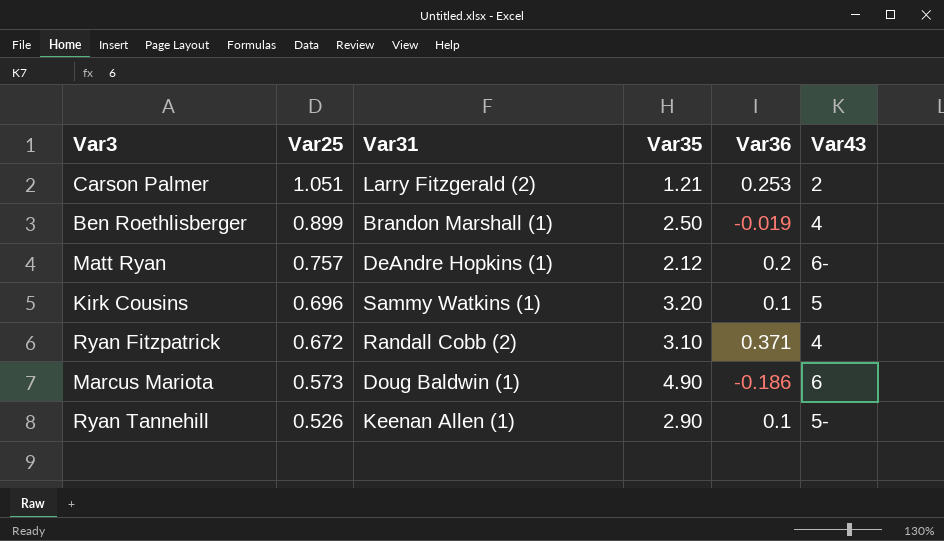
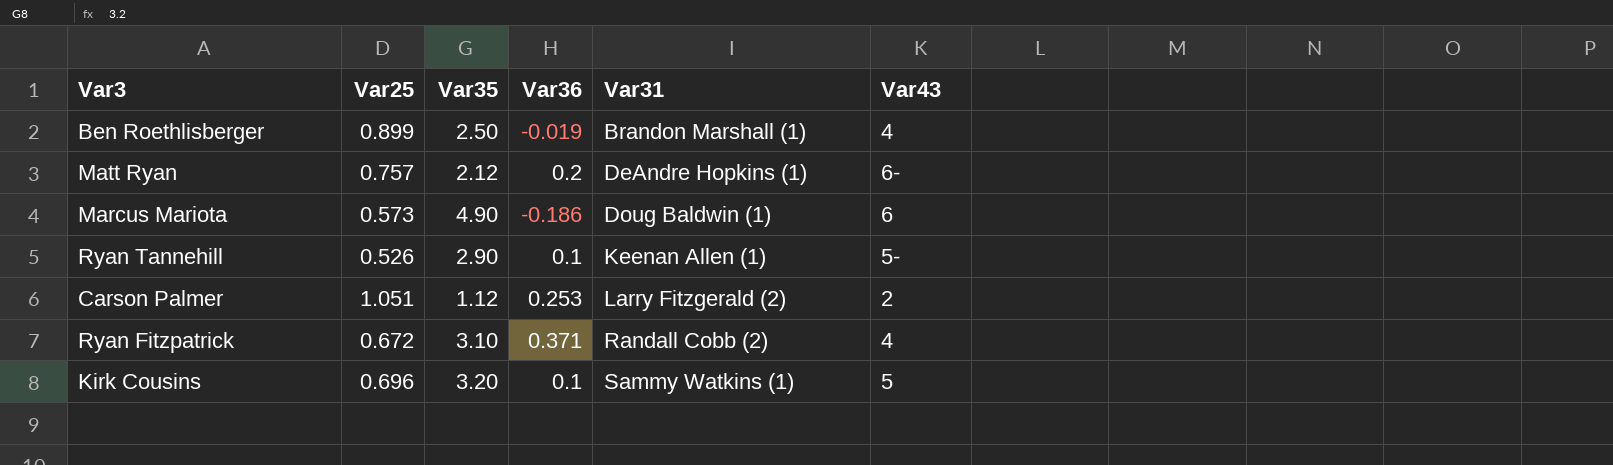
row order: Var25 descending -> Var31 ascending
column Var31 | position: 3 -> 5
Carson Palmer | Var35: 1.21 -> 1.12

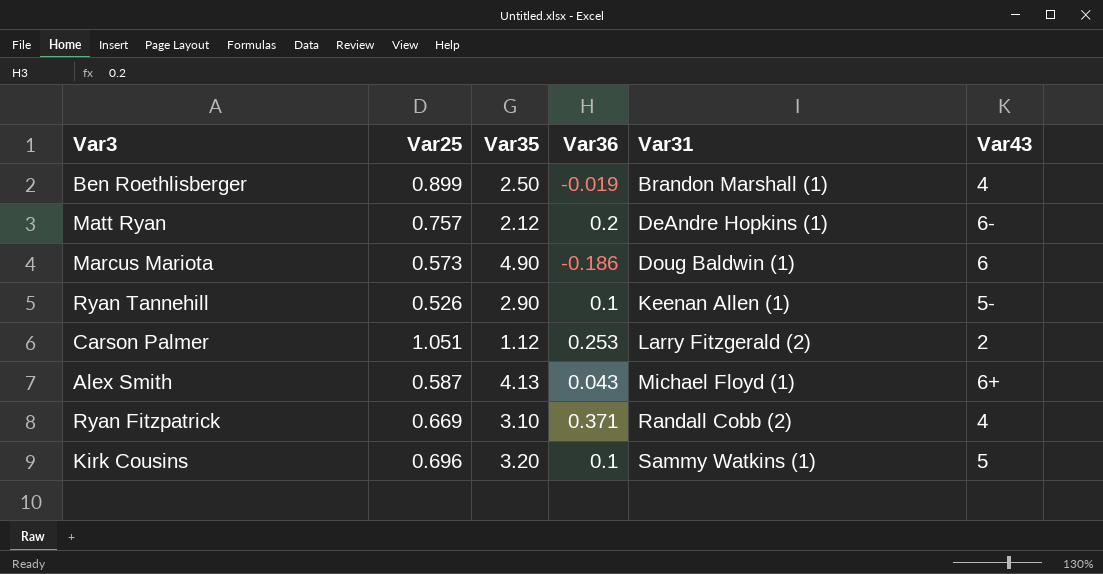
row Alex Smith: none -> 0.587 | 4.13 | 0.043 | Michael Floyd (1) | 6+
Ryan Fitzpatrick | Var25: 0.672 -> 0.669

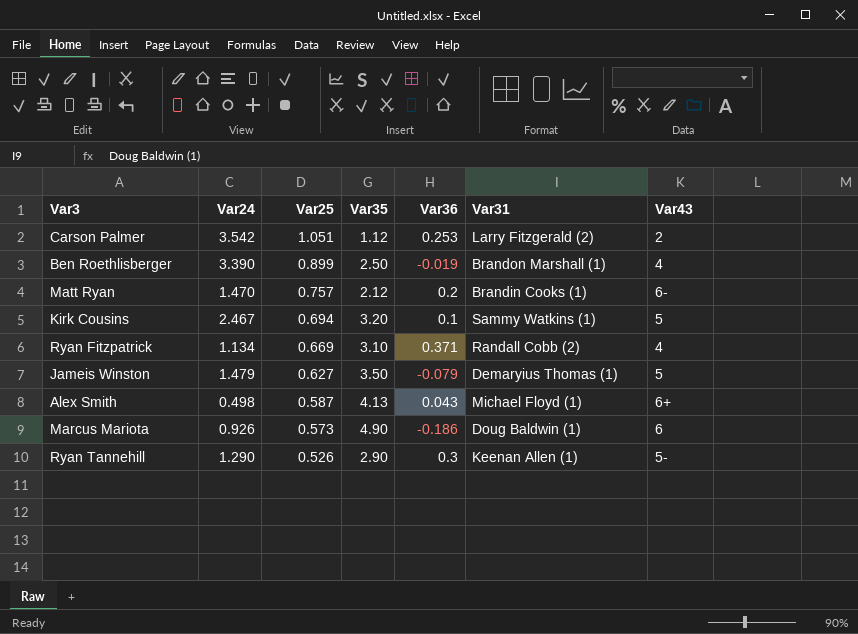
row order: Var31 ascending -> Var25 descending
column Var24 | position: none -> 2
Matt Ryan | Var31: DeAndre Hopkins (1) -> Brandin Cooks (1)
Kirk Cousins | Var25: 0.696 -> 0.694
row Jameis Winston: none -> 1.479 | 0.627 | 3.50 | -0.079 | Demaryius Thomas (1) | 5
Ryan Tannehill | Var36: 0.1 -> 0.3

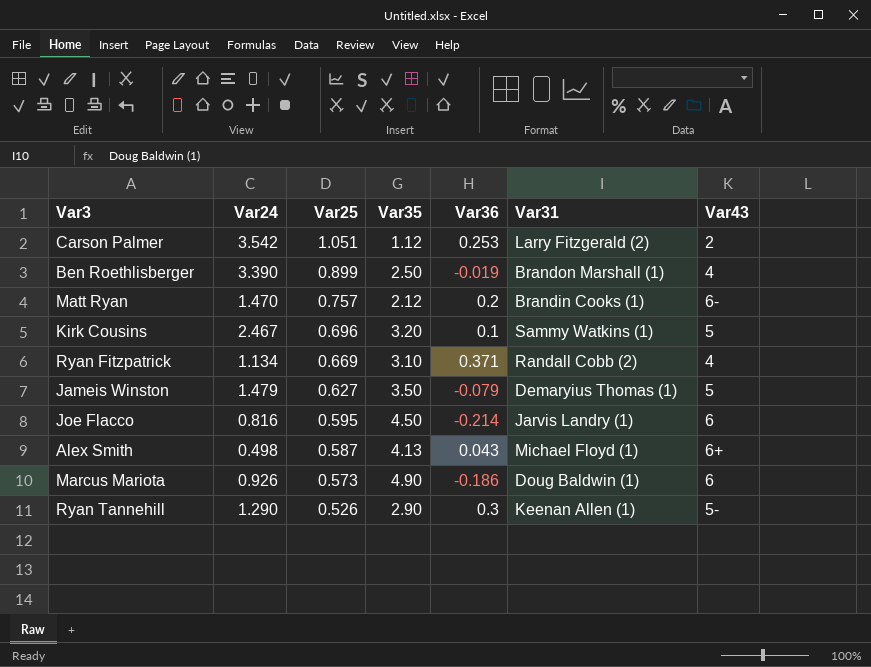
Kirk Cousins | Var25: 0.694 -> 0.696
row Joe Flacco: none -> 0.816 | 0.595 | 4.50 | -0.214 | Jarvis Landry (1) | 6

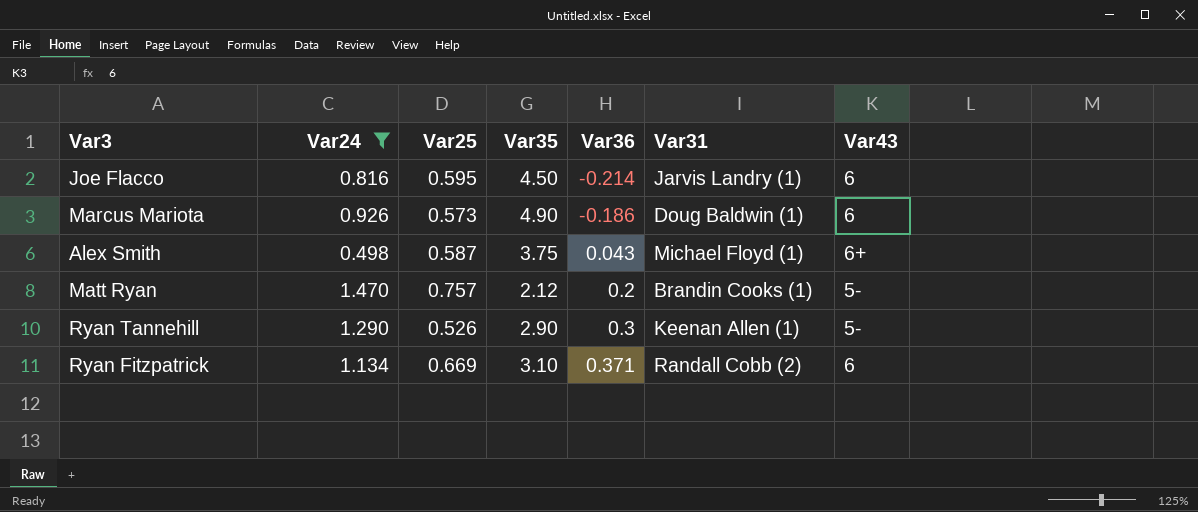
filter: none -> Var24 <= 1.470
row order: Var25 descending -> Var36 ascending
Alex Smith | Var35: 4.13 -> 3.75
Matt Ryan | Var43: 6- -> 5-
Ryan Fitzpatrick | Var43: 4 -> 6

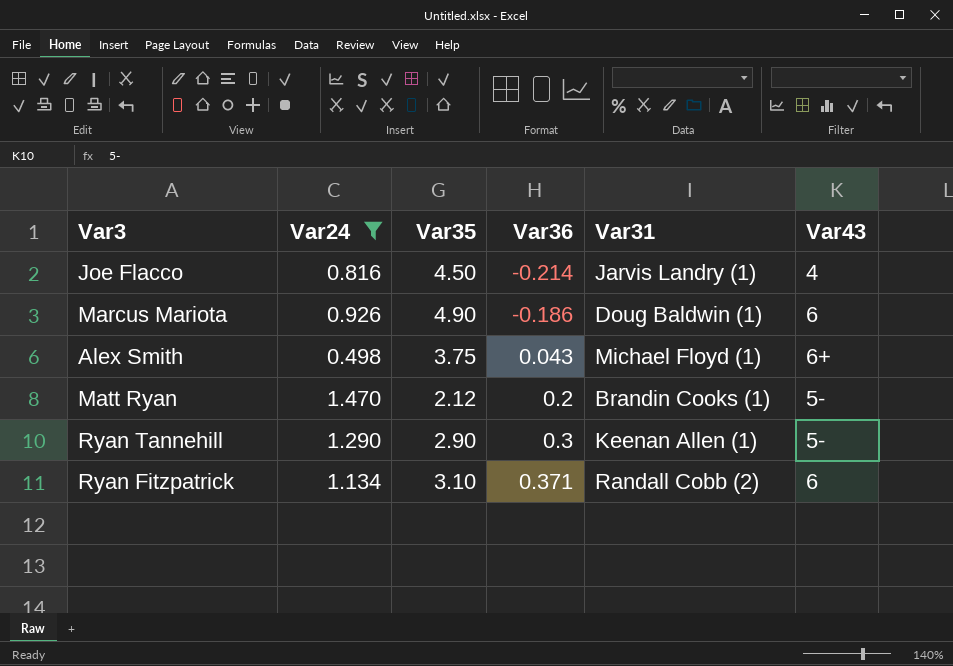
column Var25 | position: 3 -> none
Joe Flacco | Var43: 6 -> 4

